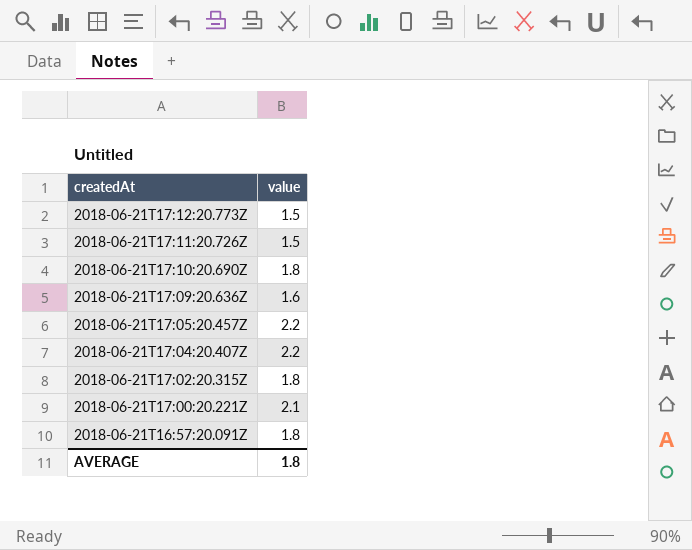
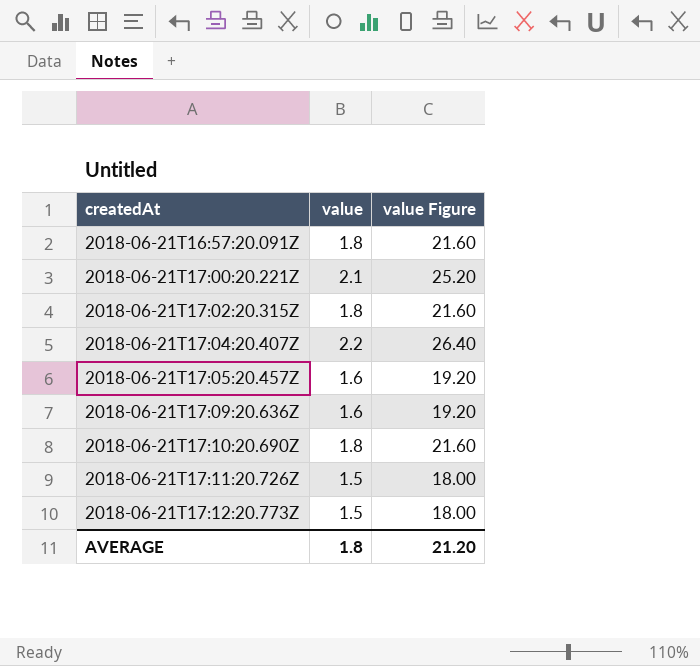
row order: createdAt descending -> createdAt ascending
column value Figure | formula: none -> [value] * 12
2018-06-21T17:05:20.457Z | value: 2.2 -> 1.6

